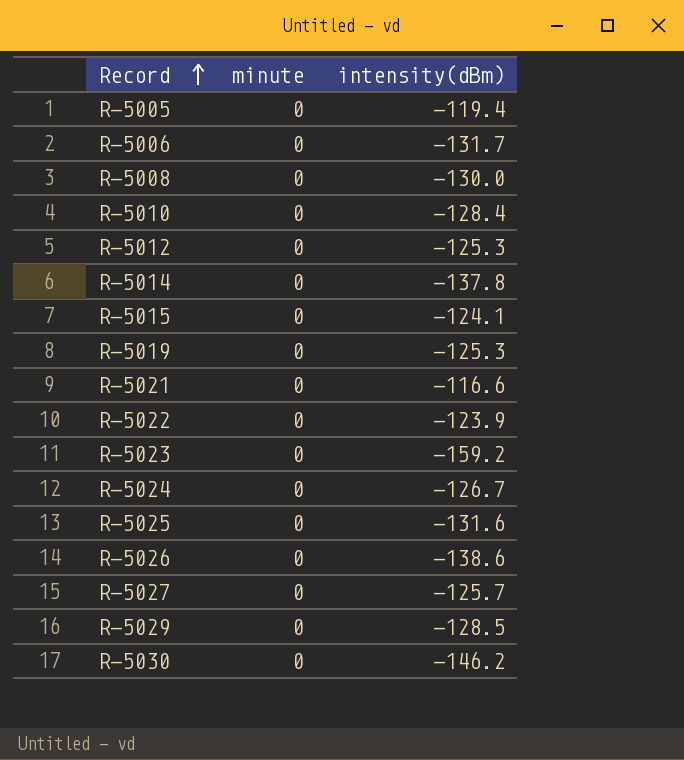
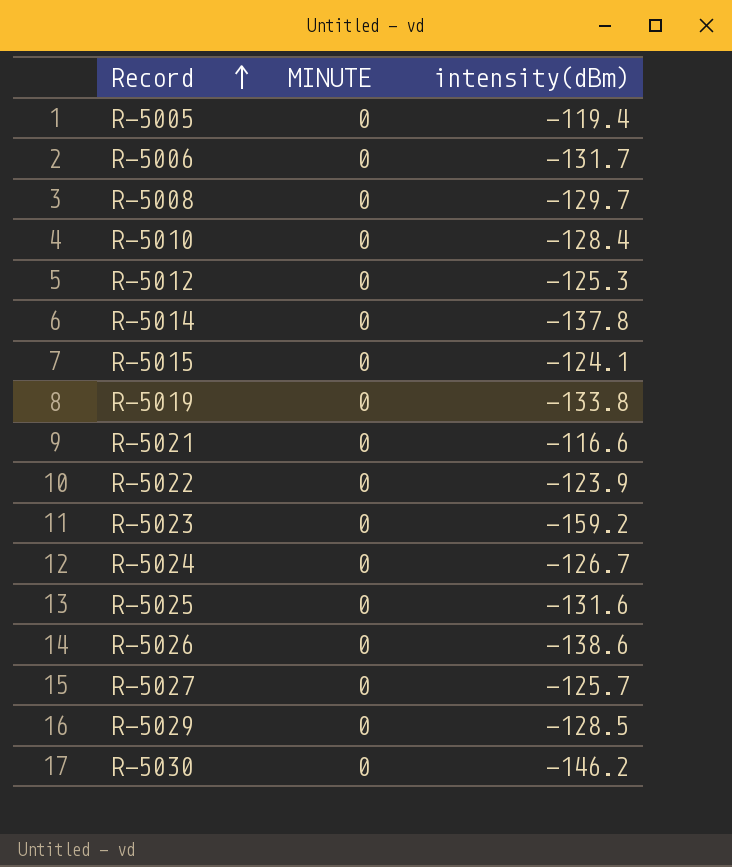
column name: minute -> MINUTE
R-5008 | intensity(dBm): -130.0 -> -129.7
R-5019 | intensity(dBm): -125.3 -> -133.8

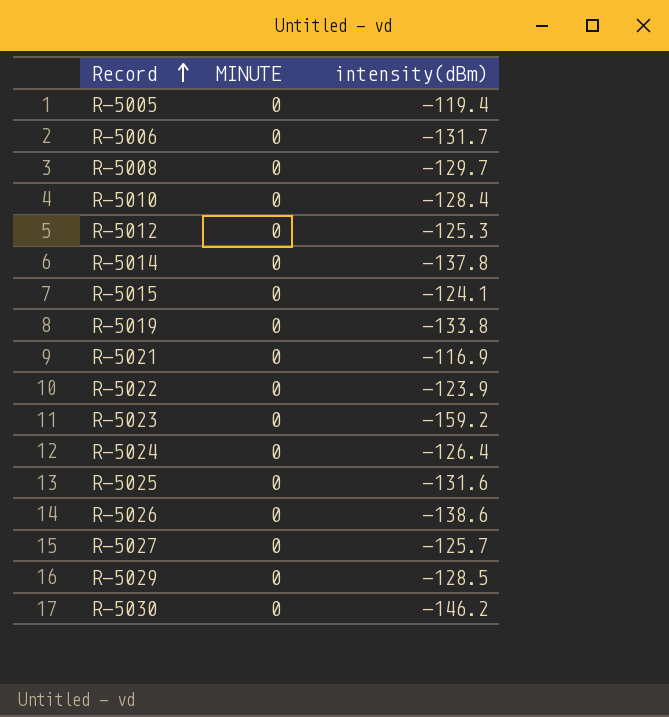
R-5021 | intensity(dBm): -116.6 -> -116.9
R-5024 | intensity(dBm): -126.7 -> -126.4

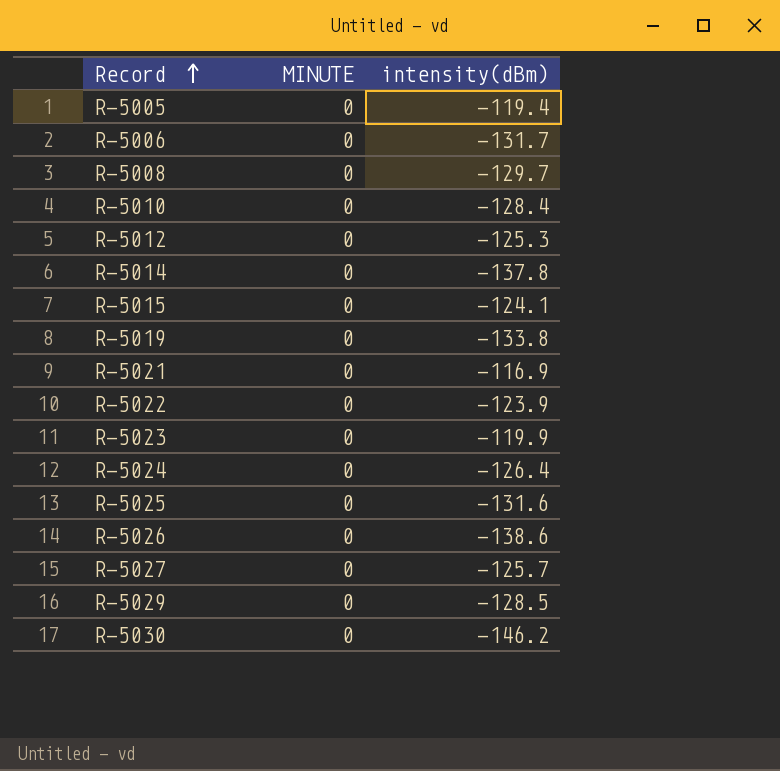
R-5023 | intensity(dBm): -159.2 -> -119.9

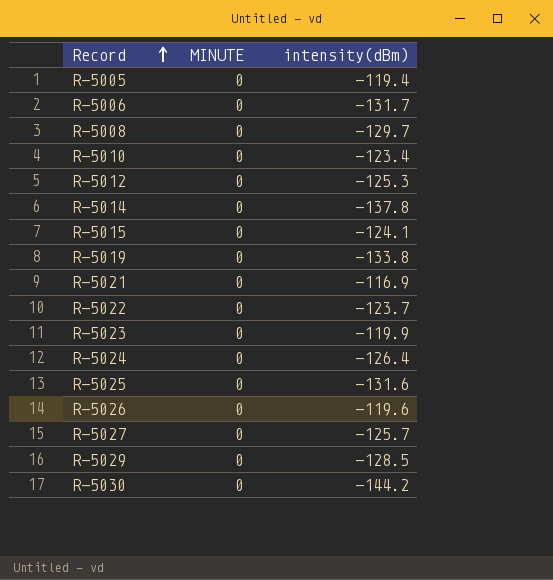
R-5010 | intensity(dBm): -128.4 -> -123.4
R-5022 | intensity(dBm): -123.9 -> -123.7
R-5026 | intensity(dBm): -138.6 -> -119.6
R-5030 | intensity(dBm): -146.2 -> -144.2

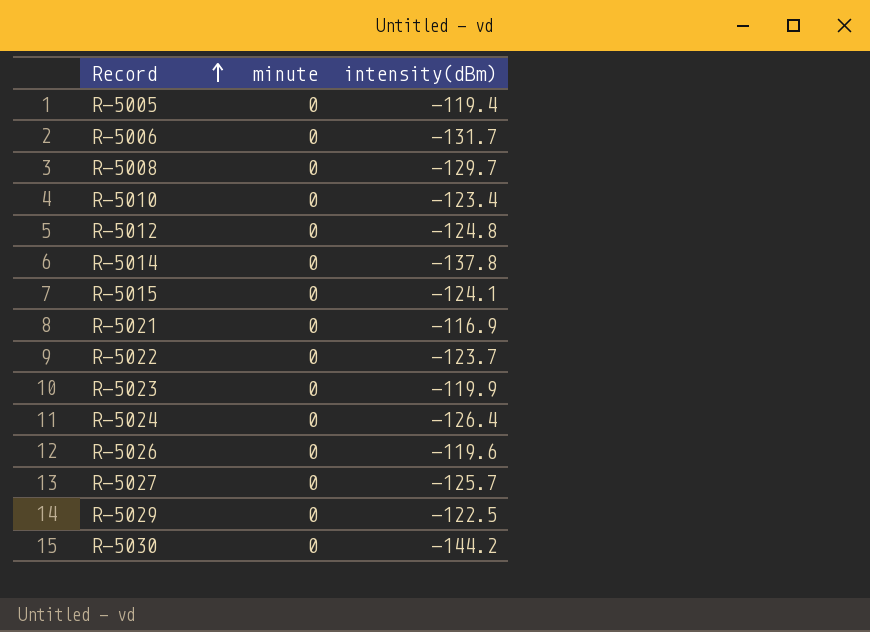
column name: MINUTE -> minute
row R-5019: 0 | -133.8 -> none
row R-5025: 0 | -131.6 -> none
R-5012 | intensity(dBm): -125.3 -> -124.8
R-5029 | intensity(dBm): -128.5 -> -122.5

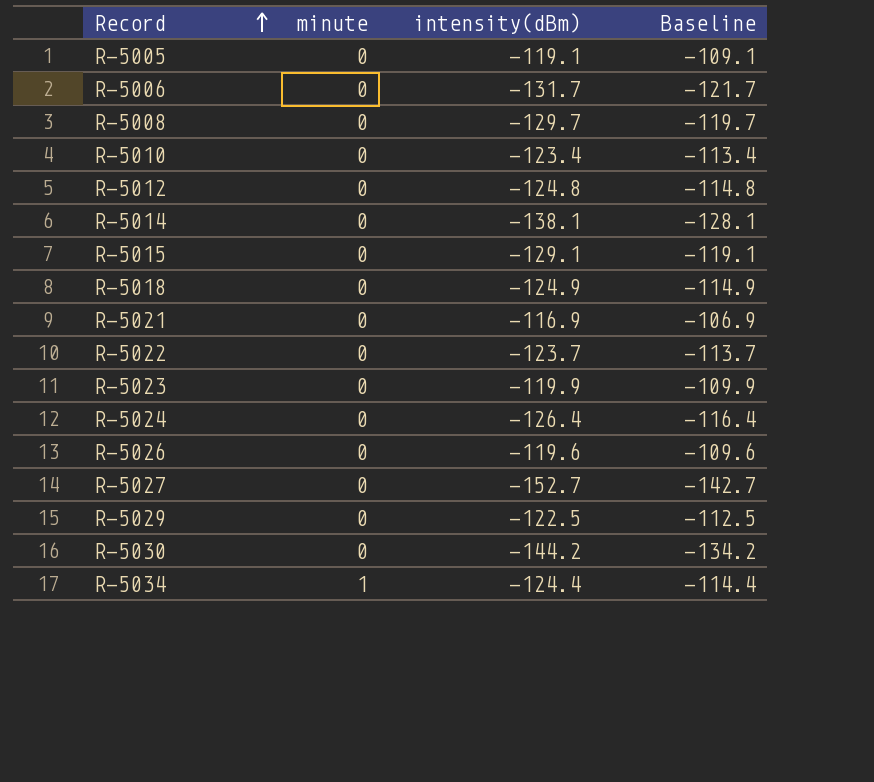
column Baseline | formula: none -> [intensity(dBm)] + 10
R-5005 | intensity(dBm): -119.4 -> -119.1
R-5014 | intensity(dBm): -137.8 -> -138.1
R-5015 | intensity(dBm): -124.1 -> -129.1
row R-5018: none -> 0 | -124.9 | -114.9
R-5027 | intensity(dBm): -125.7 -> -152.7
row R-5034: none -> 1 | -124.4 | -114.4

